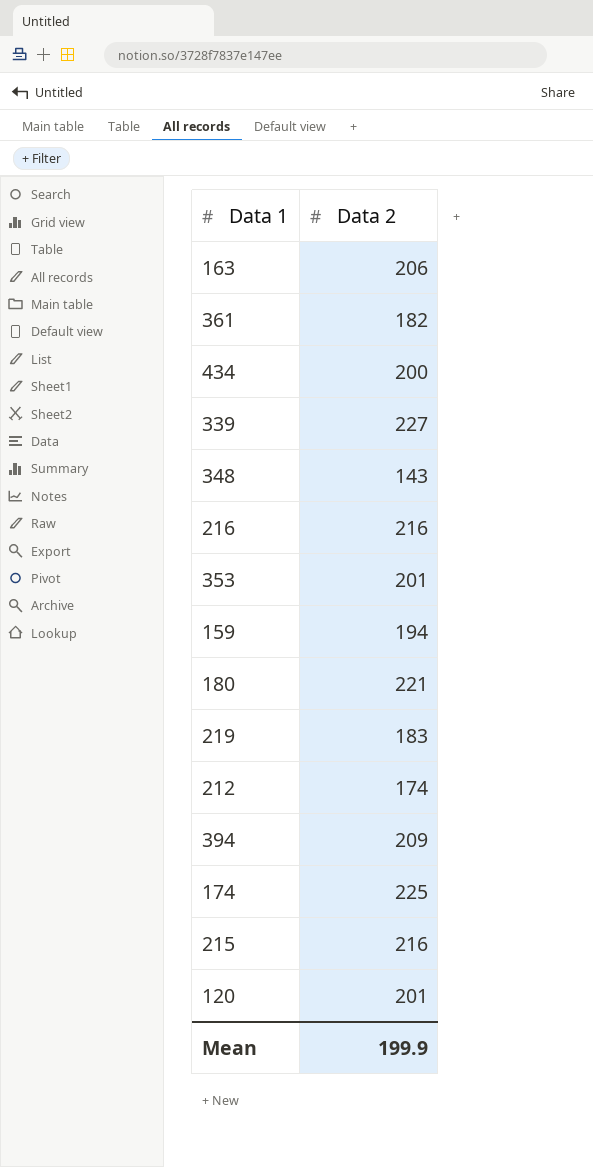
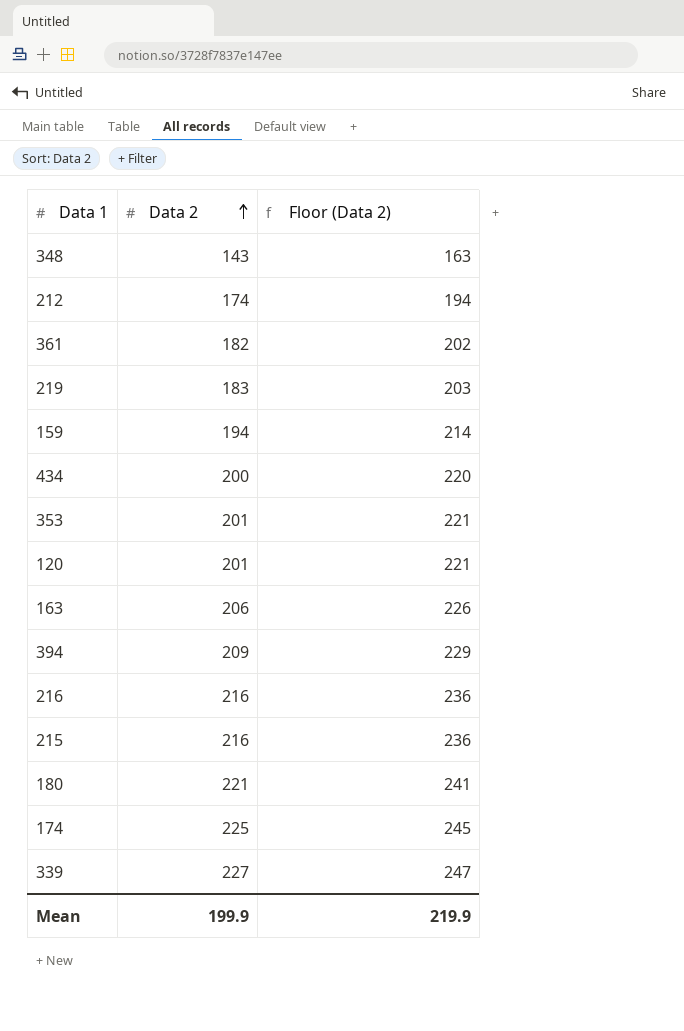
row order: none -> Data 2 ascending
column Floor (Data 2) | formula: none -> [Data 2] + 20

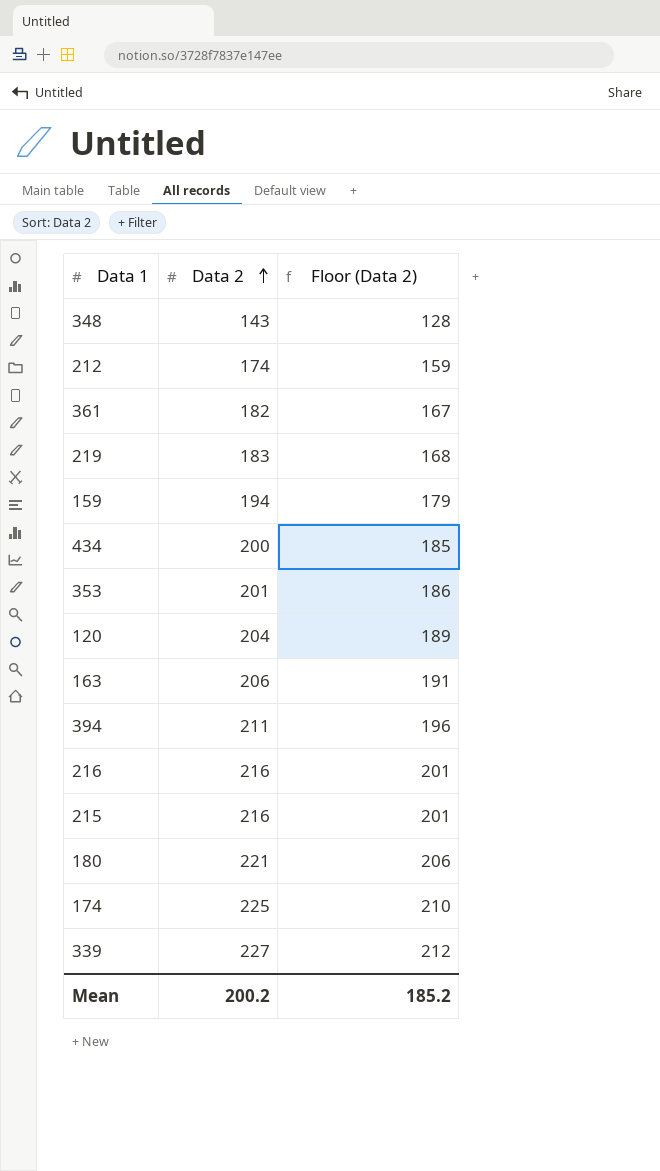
column Floor (Data 2) | formula: [Data 2] + 20 -> [Data 2] - 15
120 | Data 2: 201 -> 204
394 | Data 2: 209 -> 211
Mean | Data 2: 199.9 -> 200.2
Mean | Floor (Data 2): 219.9 -> 185.2

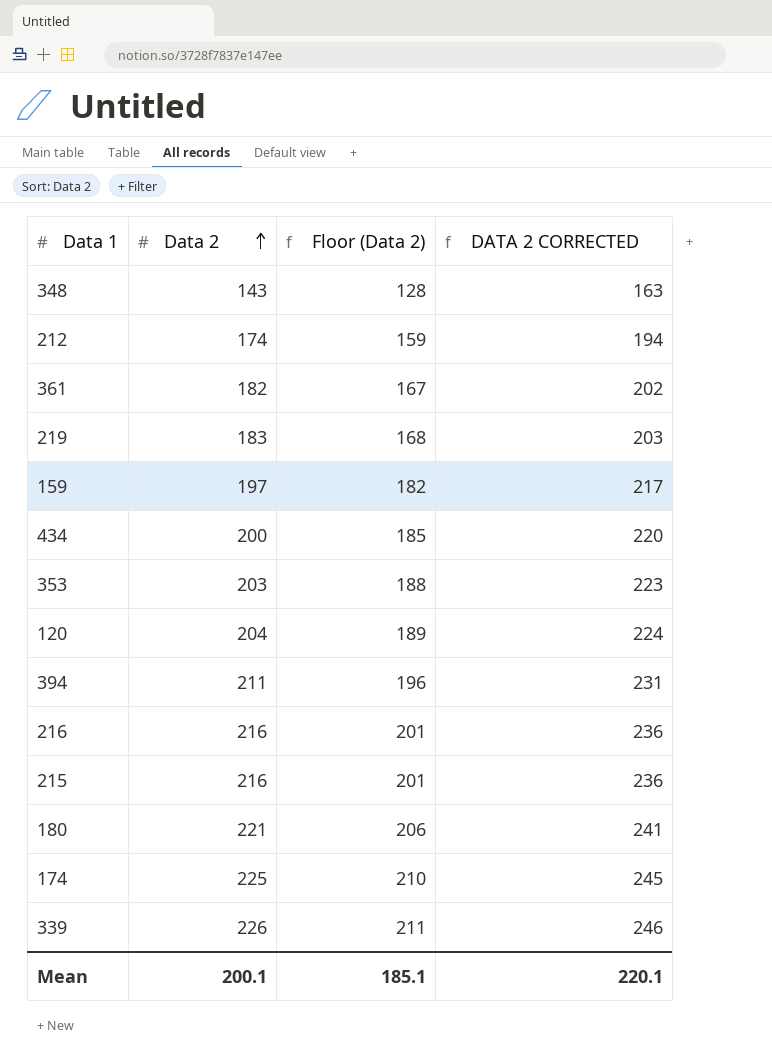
column DATA 2 CORRECTED | formula: none -> [Data 2] + 20
row 163: 206 | 191 -> none
159 | Data 2: 194 -> 197
159 | Floor (Data 2): 179 -> 182
353 | Data 2: 201 -> 203
353 | Floor (Data 2): 186 -> 188
339 | Data 2: 227 -> 226
339 | Floor (Data 2): 212 -> 211
Mean | Data 2: 200.2 -> 200.1
Mean | Floor (Data 2): 185.2 -> 185.1

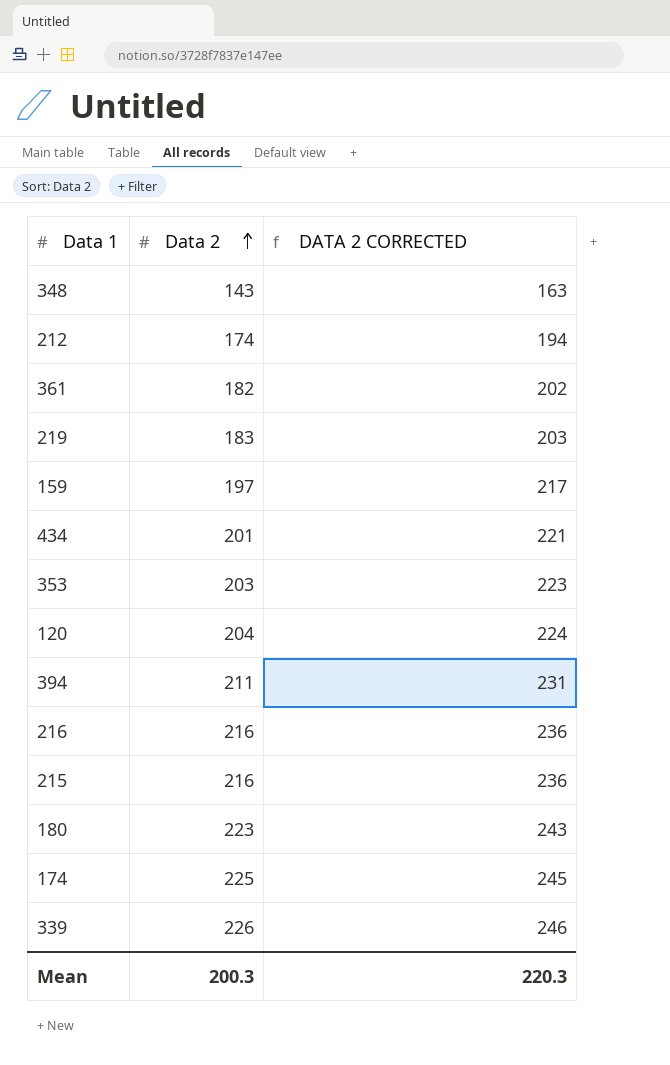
column Floor (Data 2) | formula: [Data 2] - 15 -> none
434 | Data 2: 200 -> 201
434 | DATA 2 CORRECTED: 220 -> 221
180 | Data 2: 221 -> 223
180 | DATA 2 CORRECTED: 241 -> 243
Mean | Data 2: 200.1 -> 200.3
Mean | DATA 2 CORRECTED: 220.1 -> 220.3

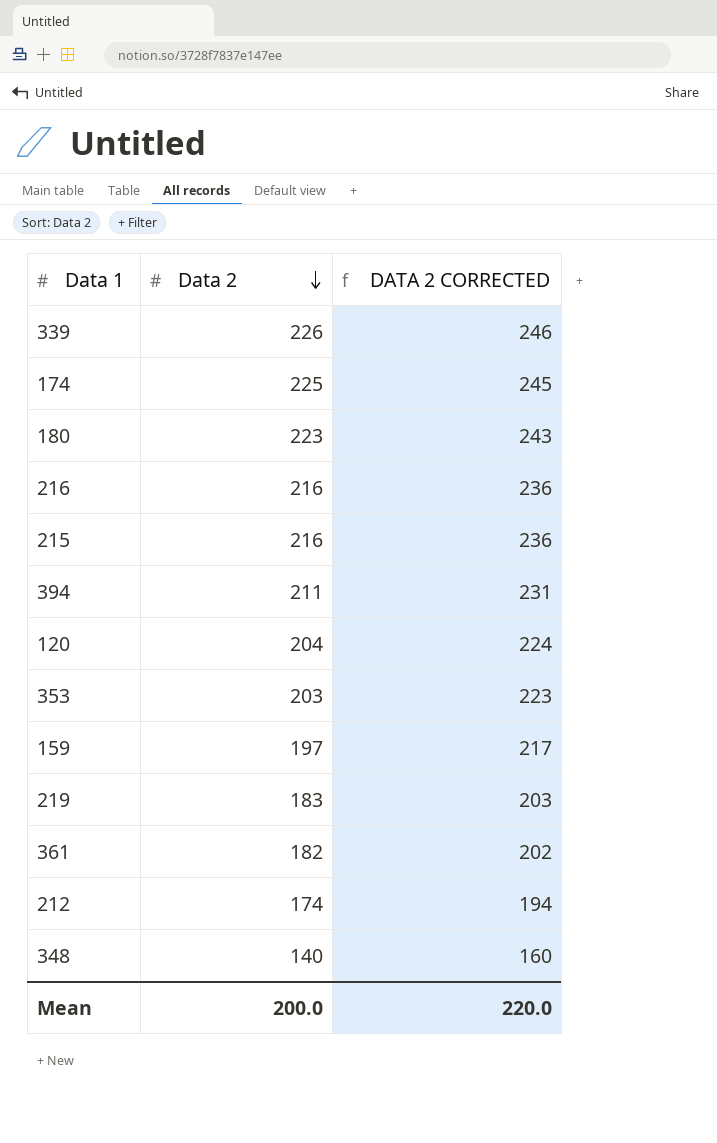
row order: Data 2 ascending -> Data 2 descending
row 434: 201 | 221 -> none
348 | Data 2: 143 -> 140
348 | DATA 2 CORRECTED: 163 -> 160
Mean | Data 2: 200.3 -> 200.0
Mean | DATA 2 CORRECTED: 220.3 -> 220.0

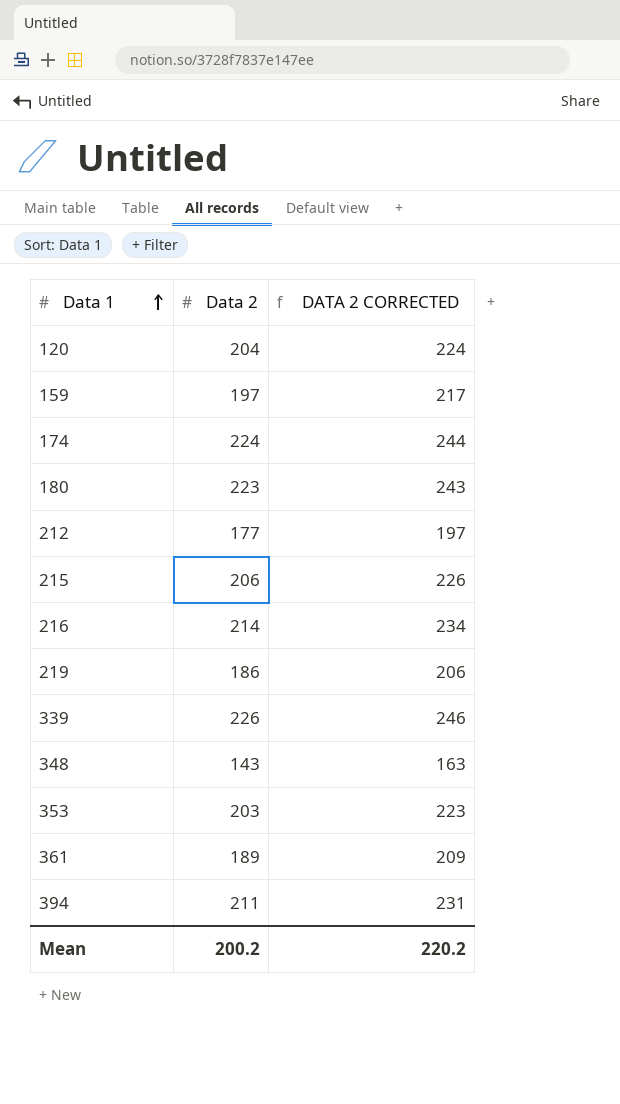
row order: Data 2 descending -> Data 1 ascending
174 | Data 2: 225 -> 224
174 | DATA 2 CORRECTED: 245 -> 244
212 | Data 2: 174 -> 177
212 | DATA 2 CORRECTED: 194 -> 197
215 | Data 2: 216 -> 206
215 | DATA 2 CORRECTED: 236 -> 226
216 | Data 2: 216 -> 214
216 | DATA 2 CORRECTED: 236 -> 234
219 | Data 2: 183 -> 186
219 | DATA 2 CORRECTED: 203 -> 206
348 | Data 2: 140 -> 143
348 | DATA 2 CORRECTED: 160 -> 163
361 | Data 2: 182 -> 189
361 | DATA 2 CORRECTED: 202 -> 209
Mean | Data 2: 200.0 -> 200.2
Mean | DATA 2 CORRECTED: 220.0 -> 220.2

